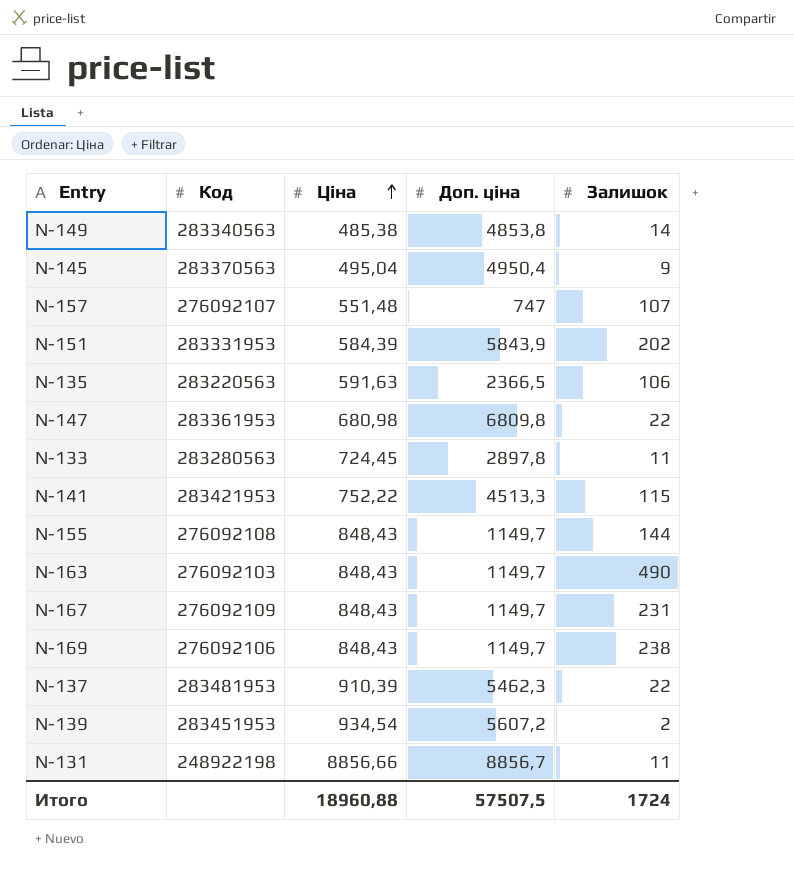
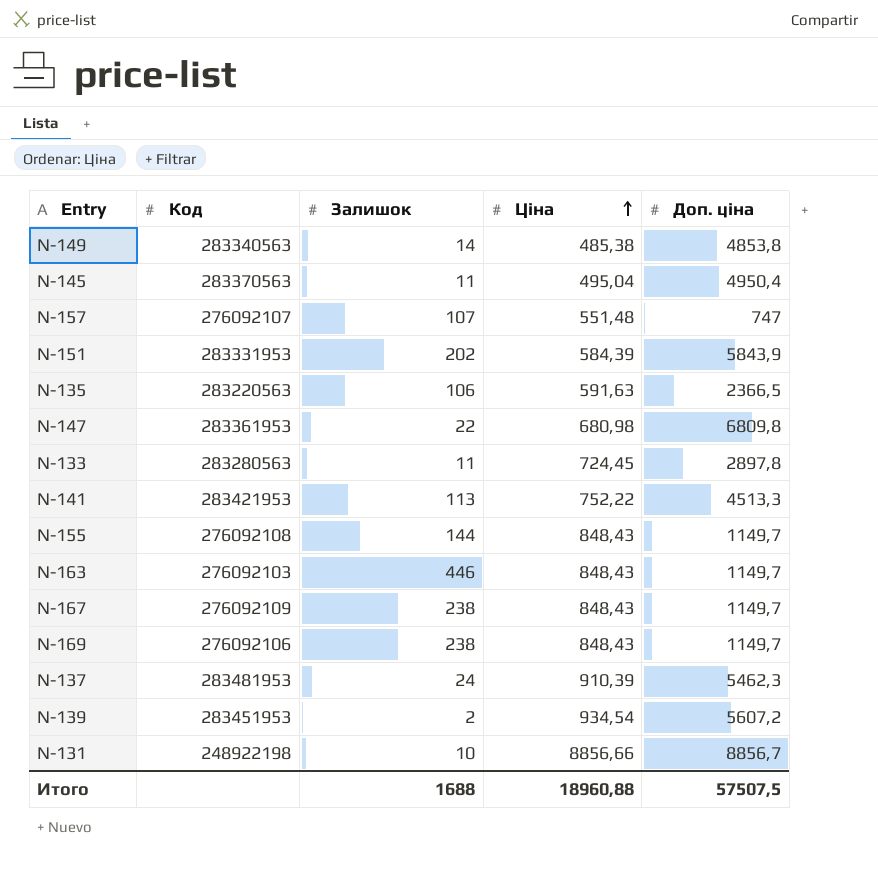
column Залишок | position: 5 -> 3
N-145 | Залишок: 9 -> 11
N-141 | Залишок: 115 -> 113
N-163 | Залишок: 490 -> 446
N-167 | Залишок: 231 -> 238
N-137 | Залишок: 22 -> 24
N-131 | Залишок: 11 -> 10
Итого | Залишок: 1724 -> 1688

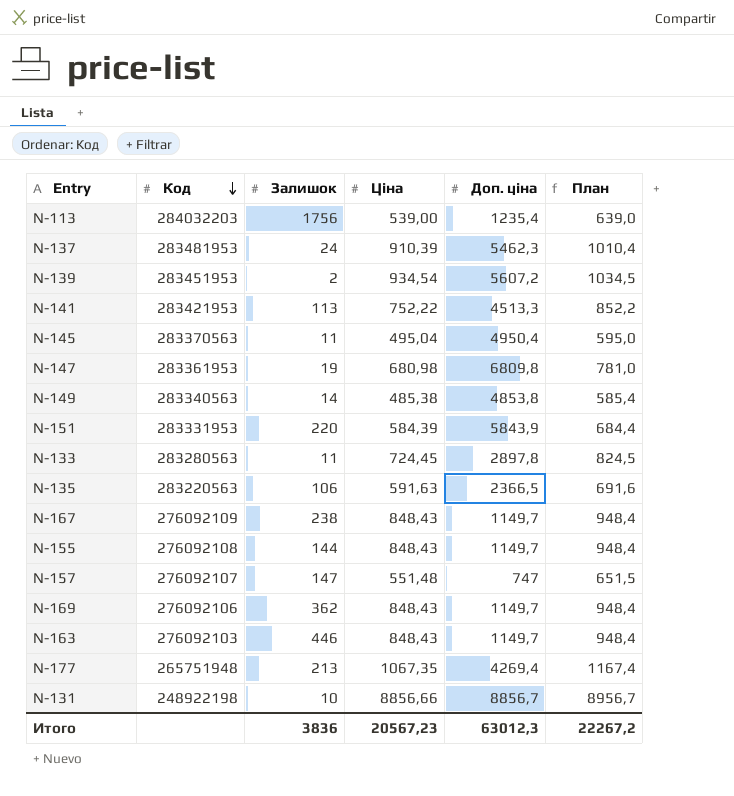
row order: Ціна ascending -> Код descending
column План | formula: none -> [Ціна] + 100
row N-113: none -> 284032203 | 1756 | 539,00 | 1235,4 | 639,0
N-147 | Залишок: 22 -> 19
N-151 | Залишок: 202 -> 220
N-157 | Залишок: 107 -> 147
N-169 | Залишок: 238 -> 362
row N-177: none -> 265751948 | 213 | 1067,35 | 4269,4 | 1167,4
Итого | Залишок: 1688 -> 3836
Итого | Ціна: 18960,88 -> 20567,23
Итого | Доп. ціна: 57507,5 -> 63012,3

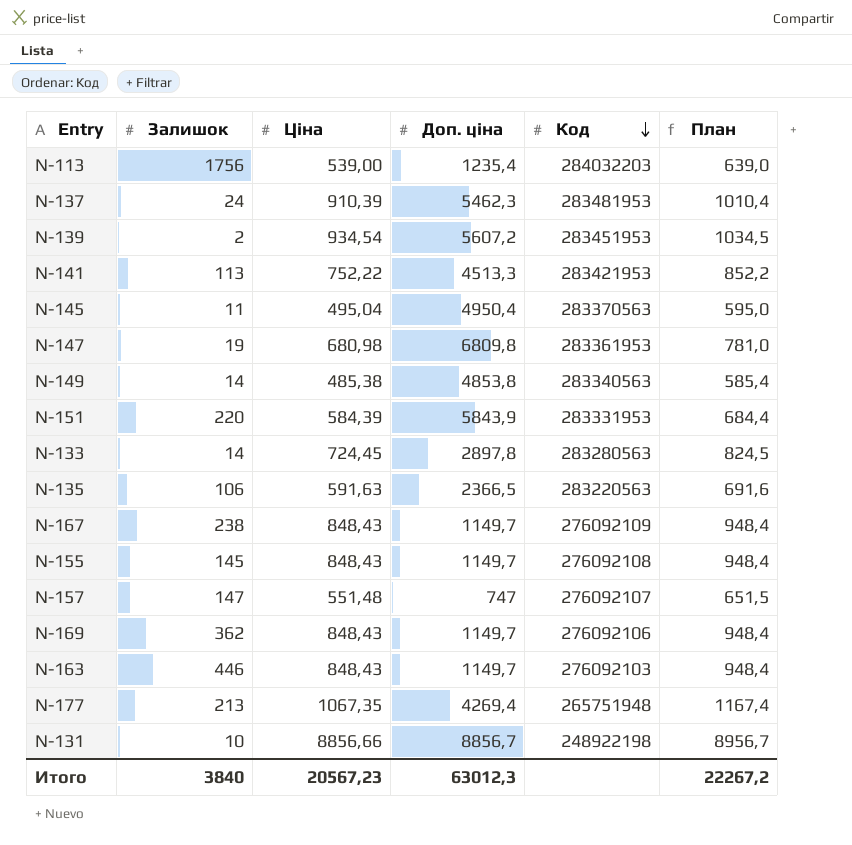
column Код | position: 2 -> 5
N-133 | Залишок: 11 -> 14
N-155 | Залишок: 144 -> 145
Итого | Залишок: 3836 -> 3840

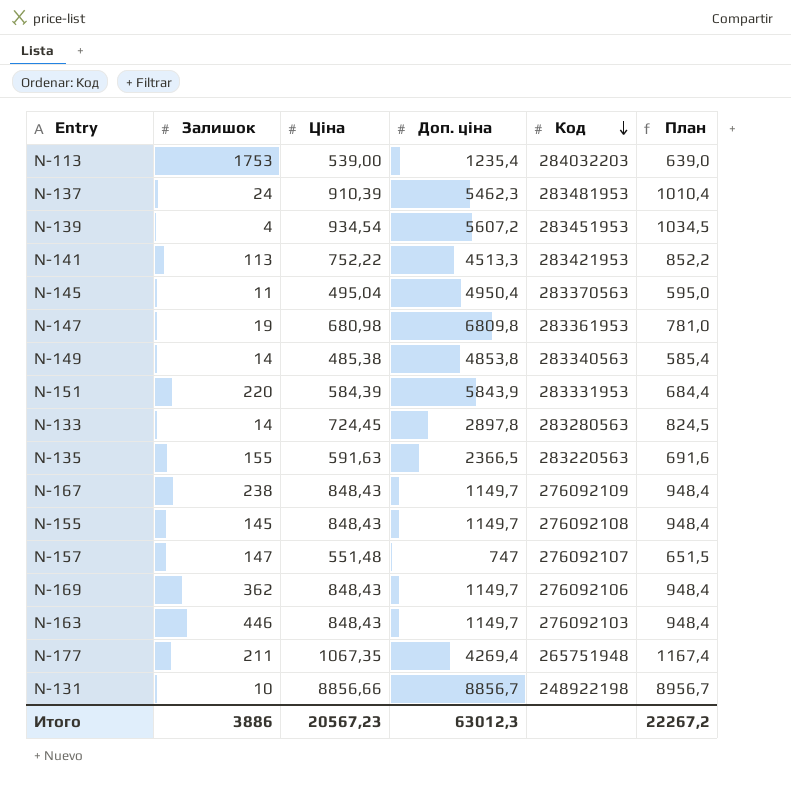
N-113 | Залишок: 1756 -> 1753
N-139 | Залишок: 2 -> 4
N-135 | Залишок: 106 -> 155
N-177 | Залишок: 213 -> 211
Итого | Залишок: 3840 -> 3886

